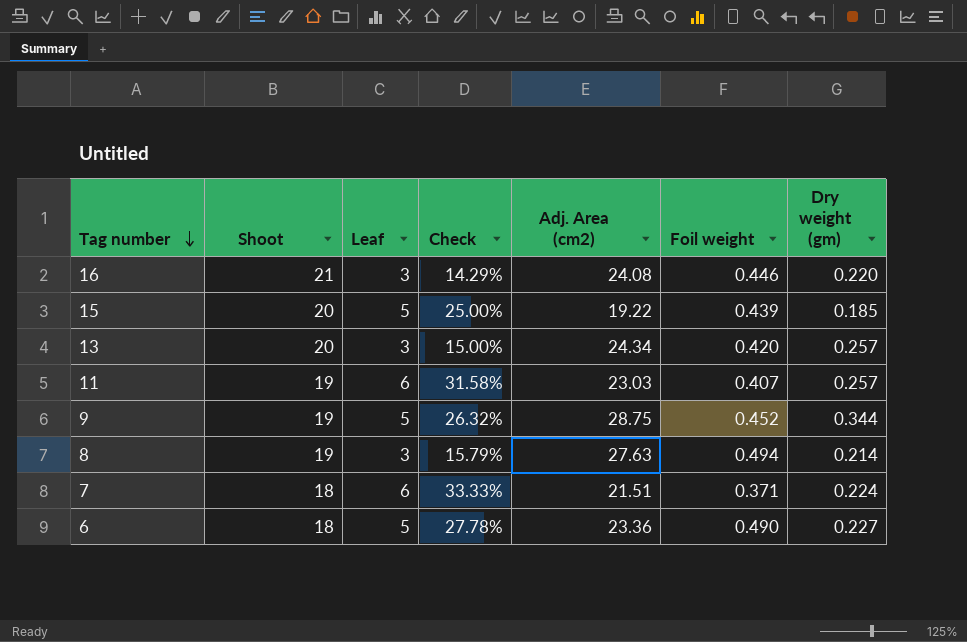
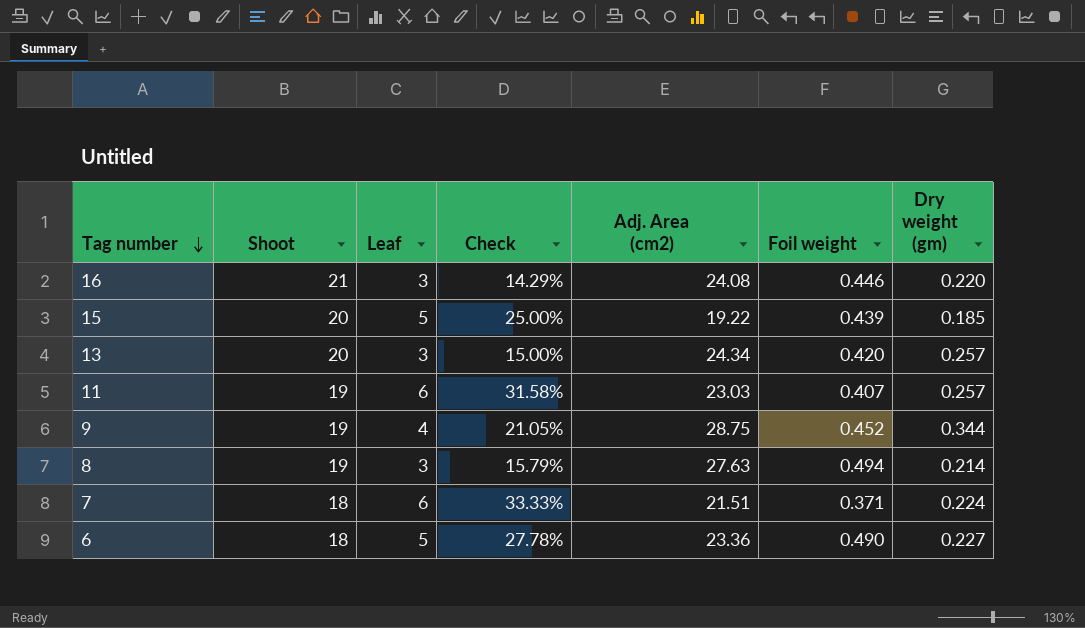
9 | Leaf: 5 -> 4
9 | Check: 26.32% -> 21.05%

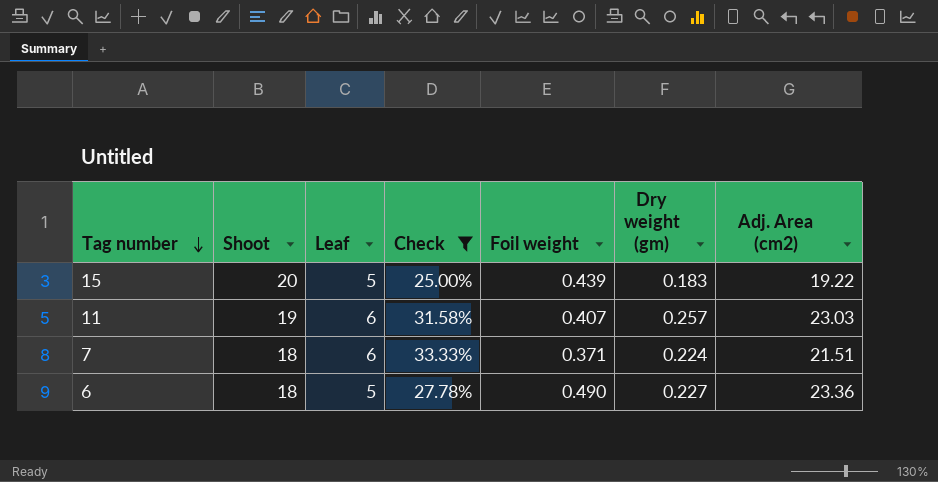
filter: none -> Check >= 25.00%
column Adj. Area (cm2) | position: 5 -> 7
15 | Dry weight (gm): 0.185 -> 0.183

